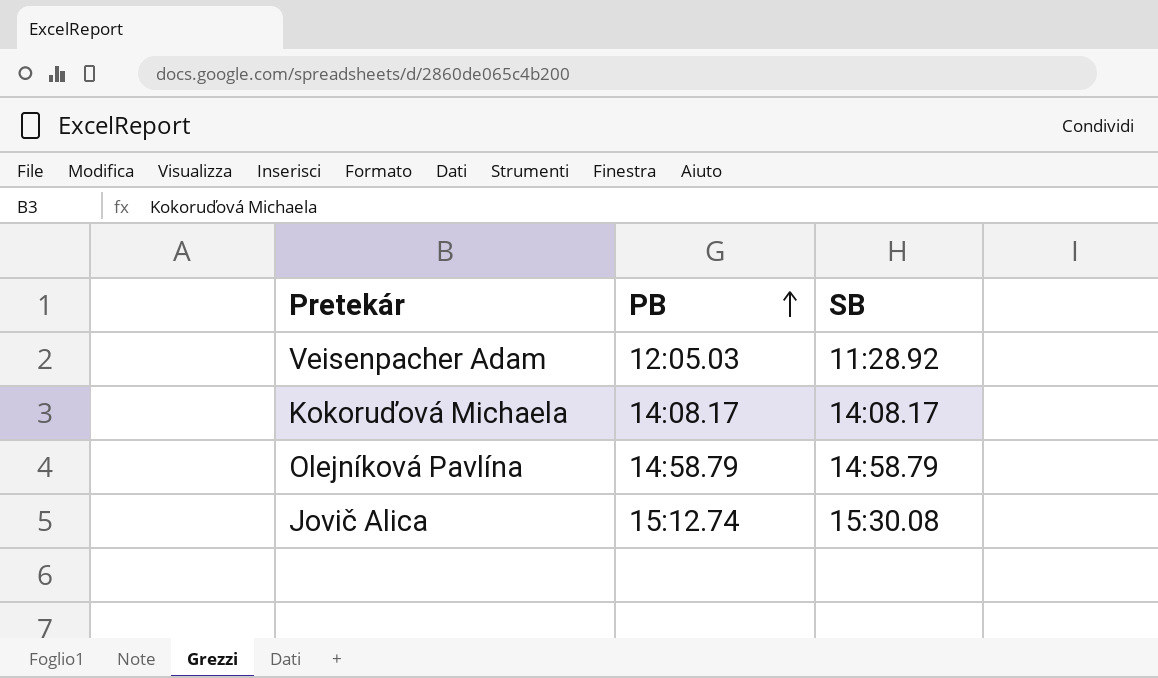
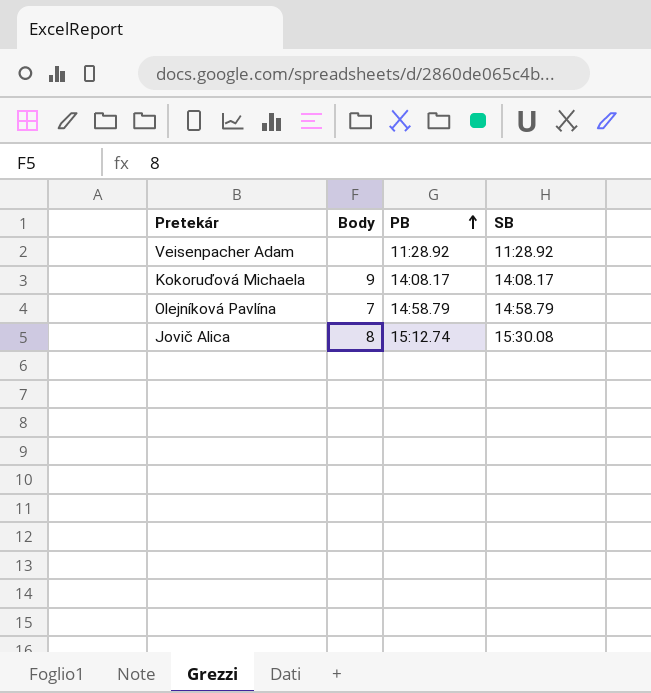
column Body | position: none -> 2
Veisenpacher Adam | PB: 12:05.03 -> 11:28.92

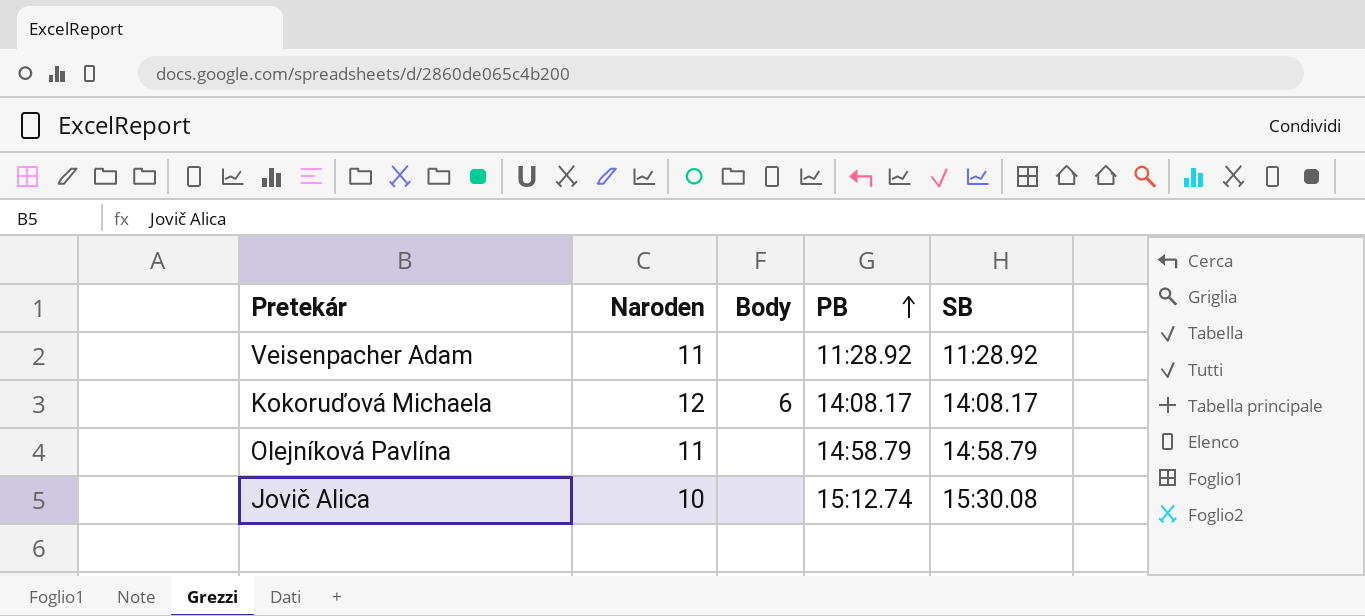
column Naroden | position: none -> 2
Kokoruďová Michaela | Body: 9 -> 6
Olejníková Pavlína | Body: 7 -> none
Jovič Alica | Body: 8 -> none

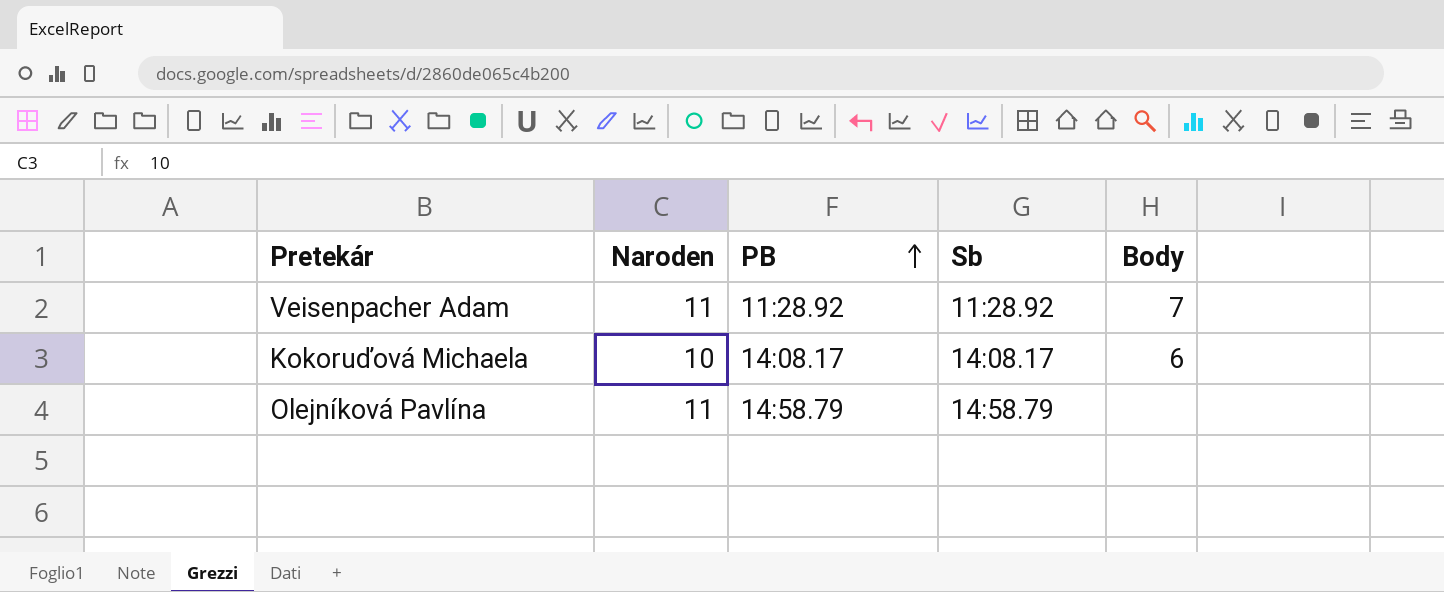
column name: SB -> Sb
column Body | position: 3 -> 5
row Jovič Alica: 10 | none | 15:12.74 | 15:30.08 -> none
Veisenpacher Adam | Body: none -> 7
Kokoruďová Michaela | Naroden: 12 -> 10

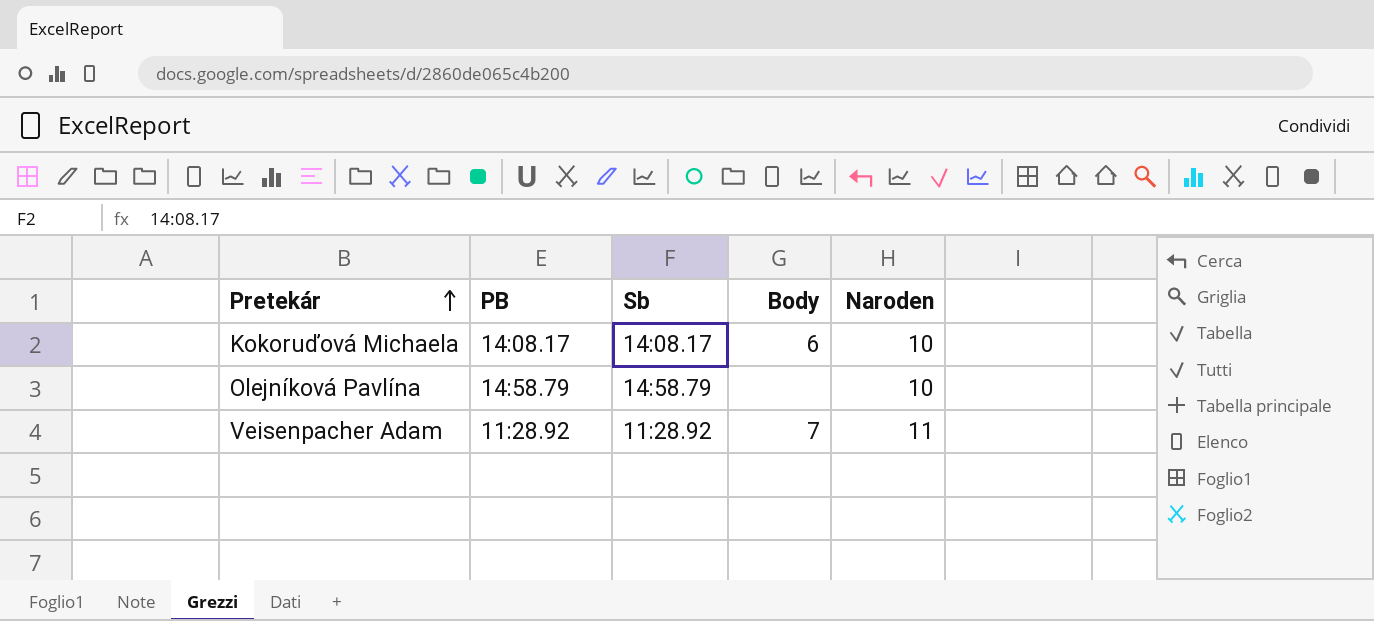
row order: PB ascending -> Pretekár ascending
column Naroden | position: 2 -> 5
Olejníková Pavlína | Naroden: 11 -> 10

